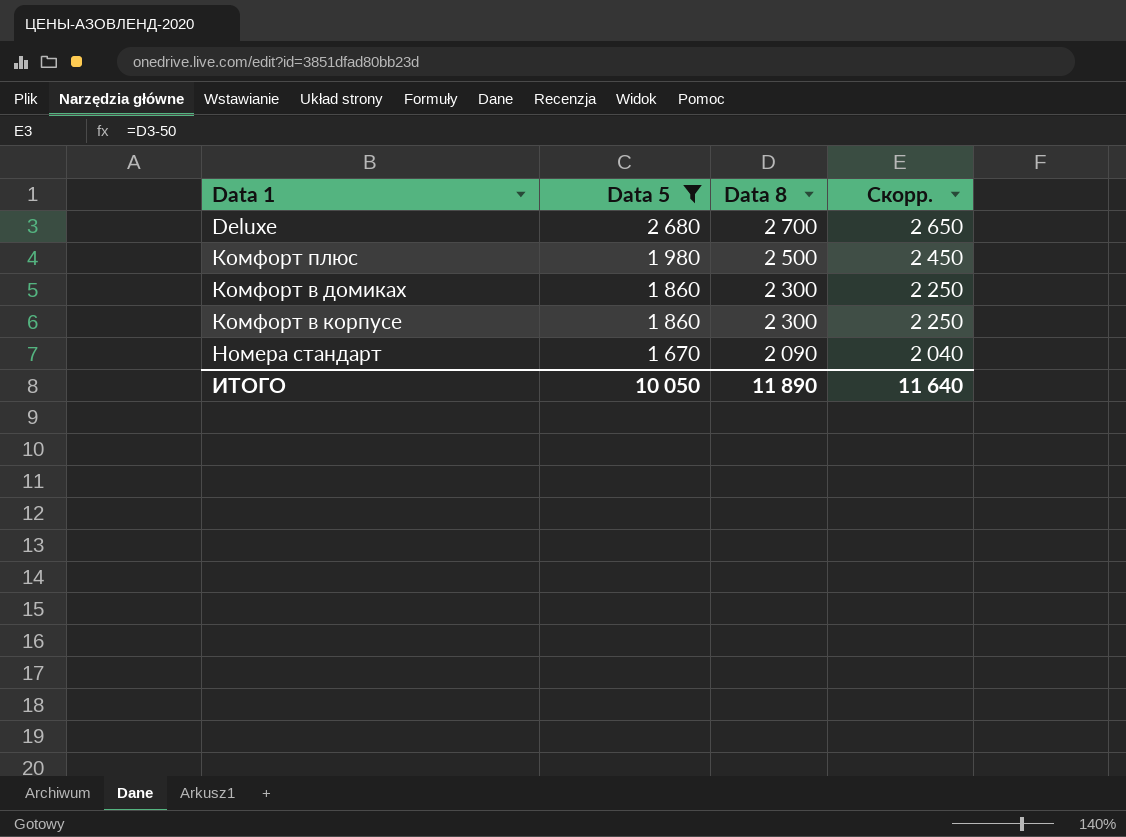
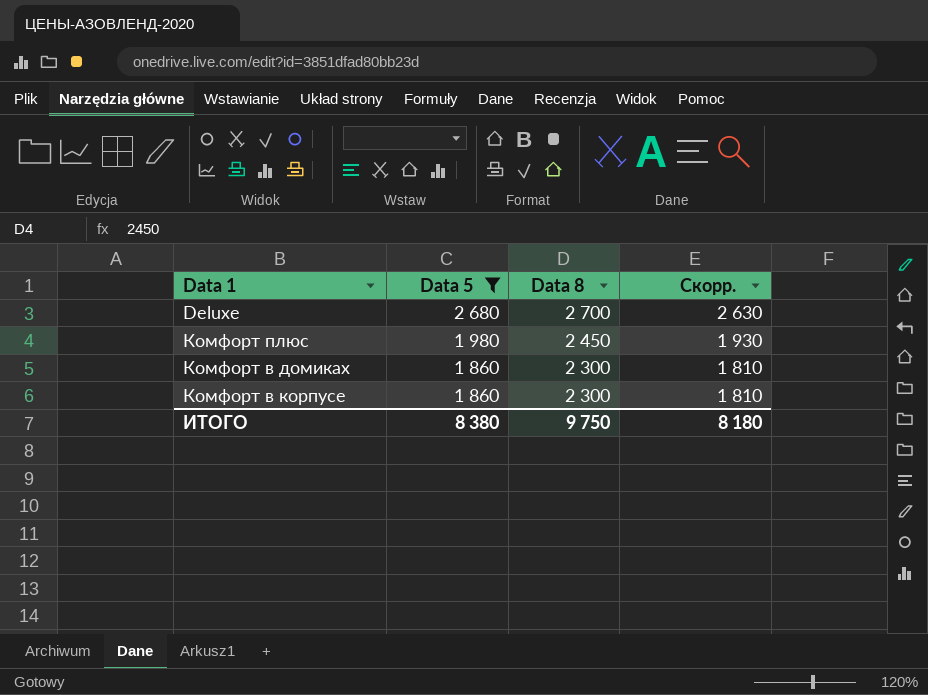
column Скорр. | formula: [Data 8] - 50 -> [Data 5] - 50
row Номера стандарт: 1 670 | 2 090 | 2 040 -> none
Комфорт плюс | Data 8: 2 500 -> 2 450
ИТОГО | Data 5: 10 050 -> 8 380
ИТОГО | Data 8: 11 890 -> 9 750
ИТОГО | Скорр.: 11 640 -> 8 180

